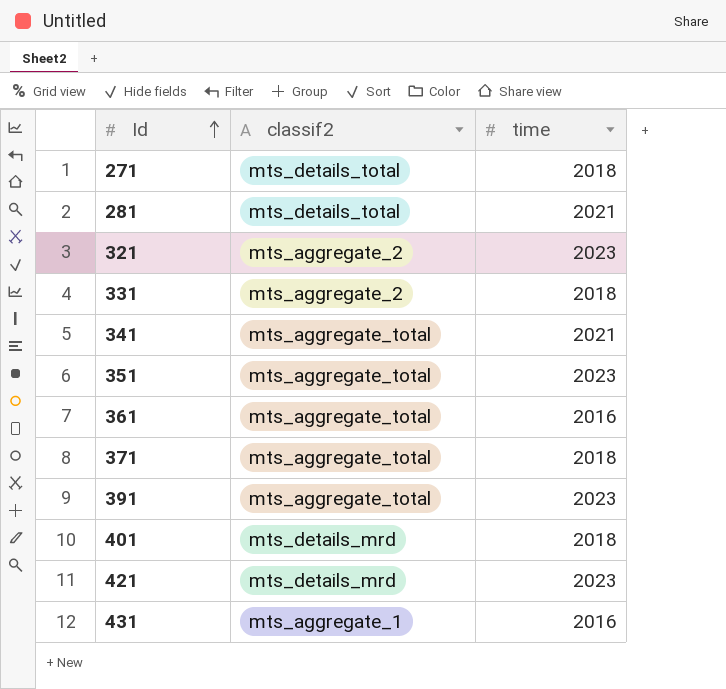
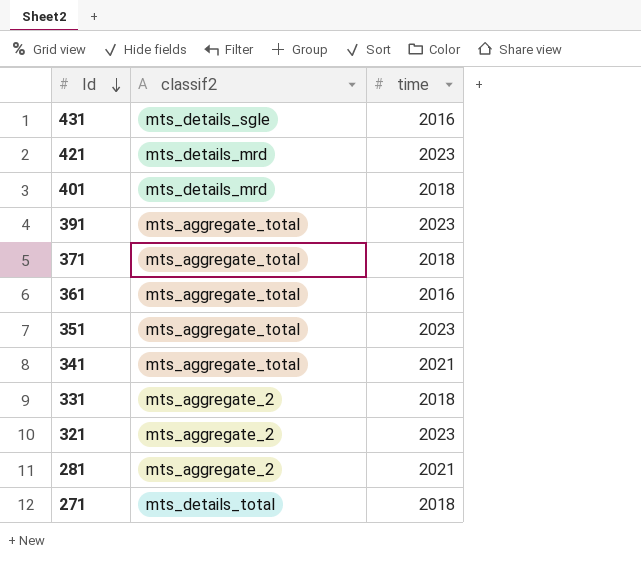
row order: Id ascending -> Id descending
431 | classif2: mts_aggregate_1 -> mts_details_sgle
281 | classif2: mts_details_total -> mts_aggregate_2

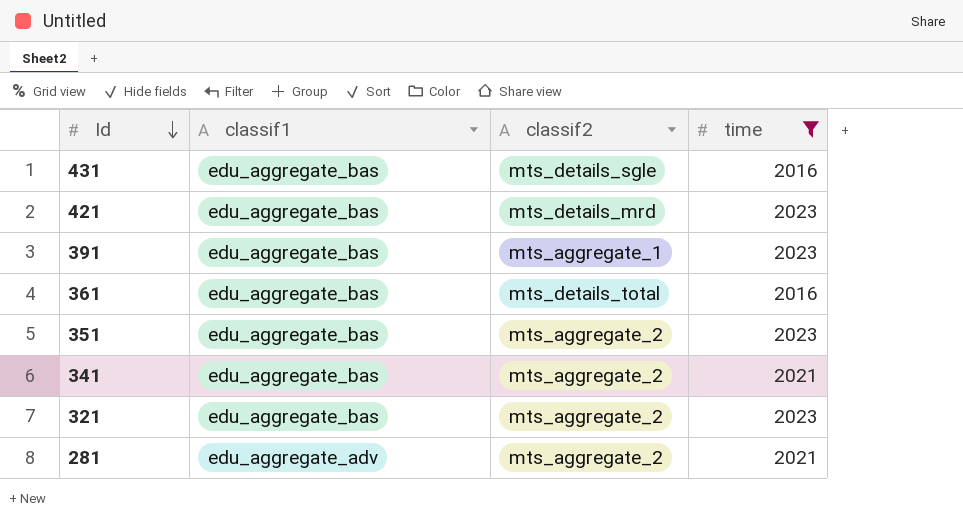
filter: none -> time != 2018
column classif1 | position: none -> 2
391 | classif2: mts_aggregate_total -> mts_aggregate_1
361 | classif2: mts_aggregate_total -> mts_details_total
351 | classif2: mts_aggregate_total -> mts_aggregate_2
341 | classif2: mts_aggregate_total -> mts_aggregate_2

